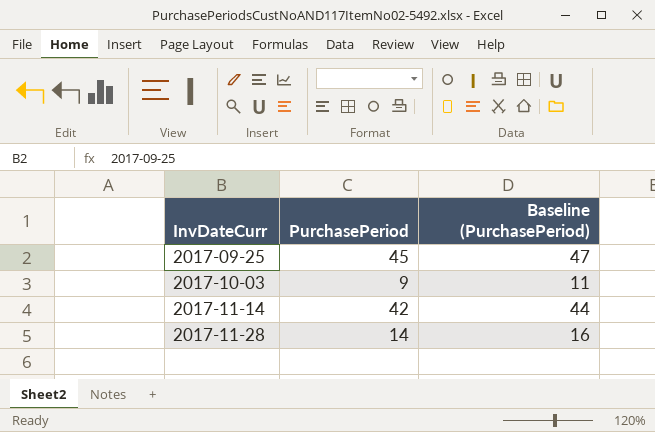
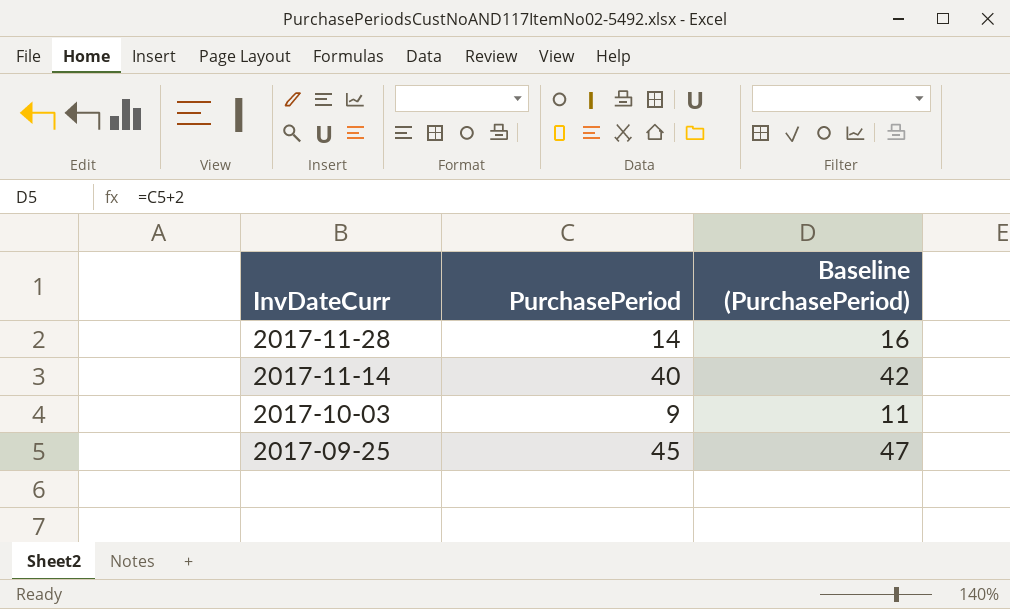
row order: InvDateCurr ascending -> InvDateCurr descending
2017-11-14 | PurchasePeriod: 42 -> 40
2017-11-14 | Baseline (PurchasePeriod): 44 -> 42

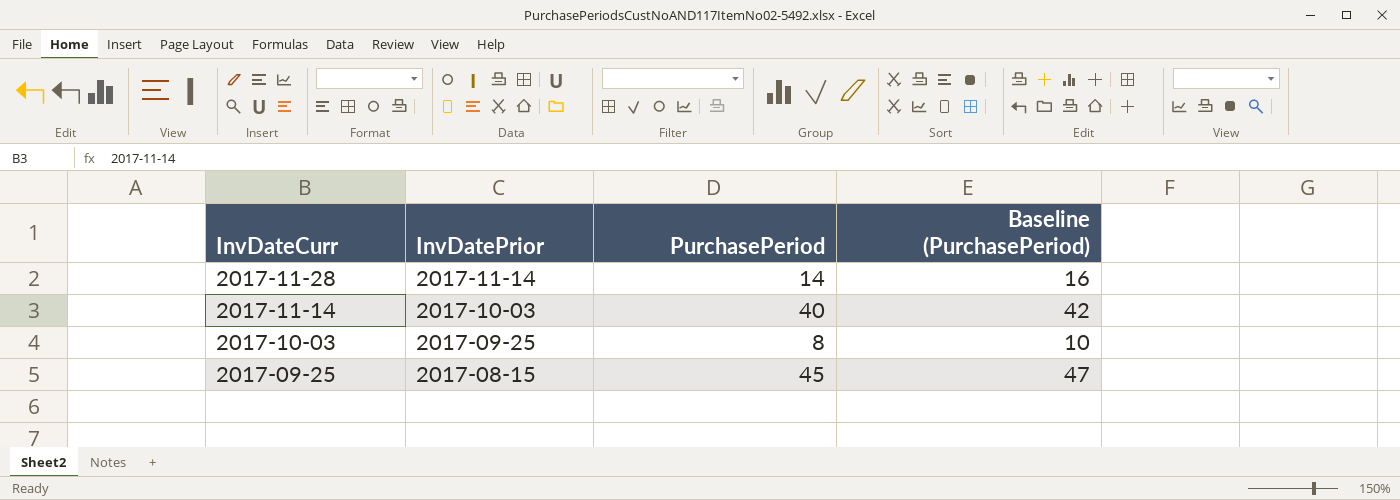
column InvDatePrior | position: none -> 2
2017-10-03 | PurchasePeriod: 9 -> 8
2017-10-03 | Baseline (PurchasePeriod): 11 -> 10

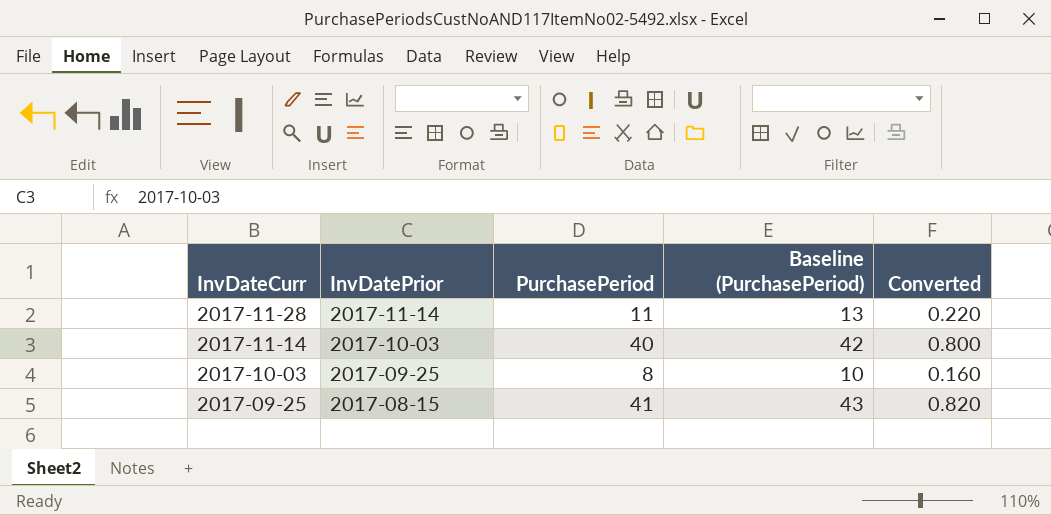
column Converted | formula: none -> [PurchasePeriod] * 0.02
2017-11-28 | PurchasePeriod: 14 -> 11
2017-11-28 | Baseline (PurchasePeriod): 16 -> 13
2017-09-25 | PurchasePeriod: 45 -> 41
2017-09-25 | Baseline (PurchasePeriod): 47 -> 43

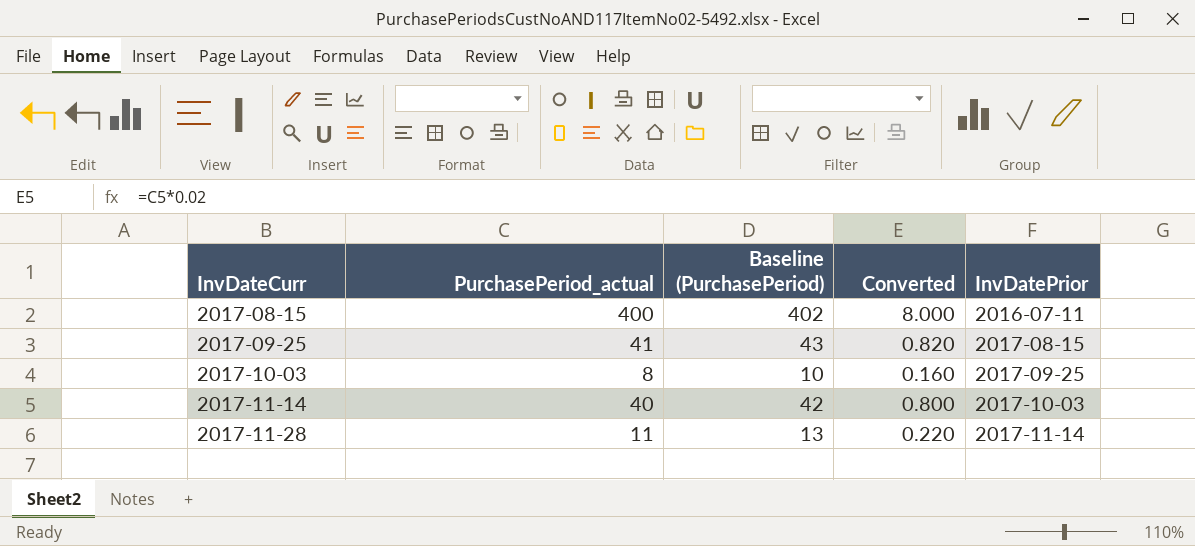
row order: InvDateCurr descending -> InvDateCurr ascending
column name: PurchasePeriod -> PurchasePeriod_actual
column InvDatePrior | position: 2 -> 5
row 2017-08-15: none -> 400 | 402 | 8.000 | 2016-07-11

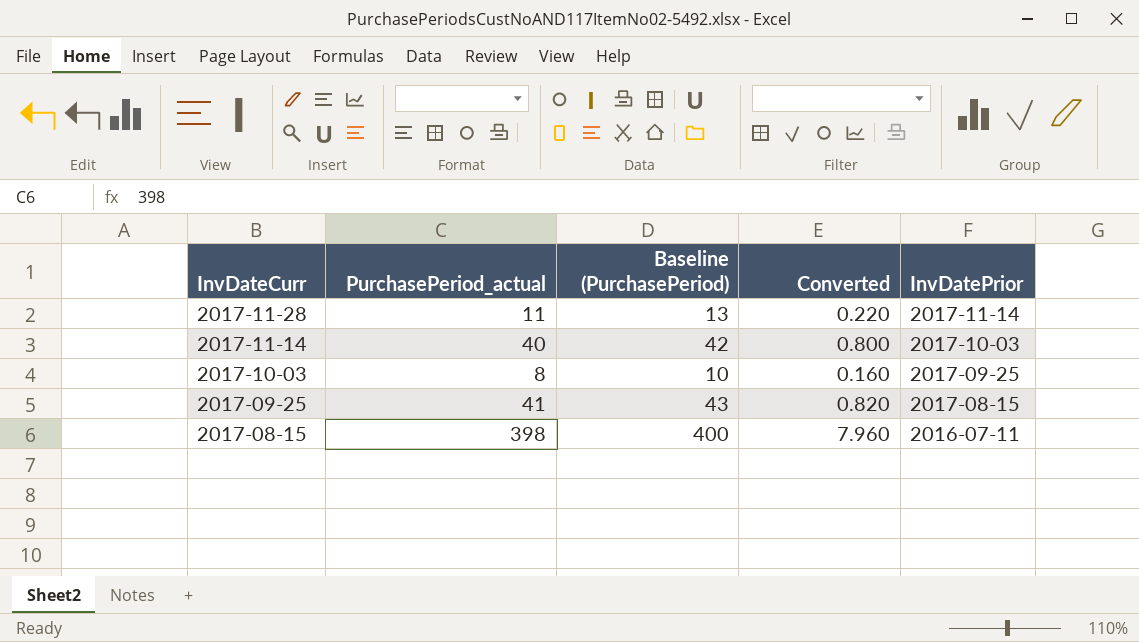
row order: InvDateCurr ascending -> InvDateCurr descending
2017-08-15 | PurchasePeriod_actual: 400 -> 398
2017-08-15 | Baseline (PurchasePeriod): 402 -> 400
2017-08-15 | Converted: 8.000 -> 7.960

